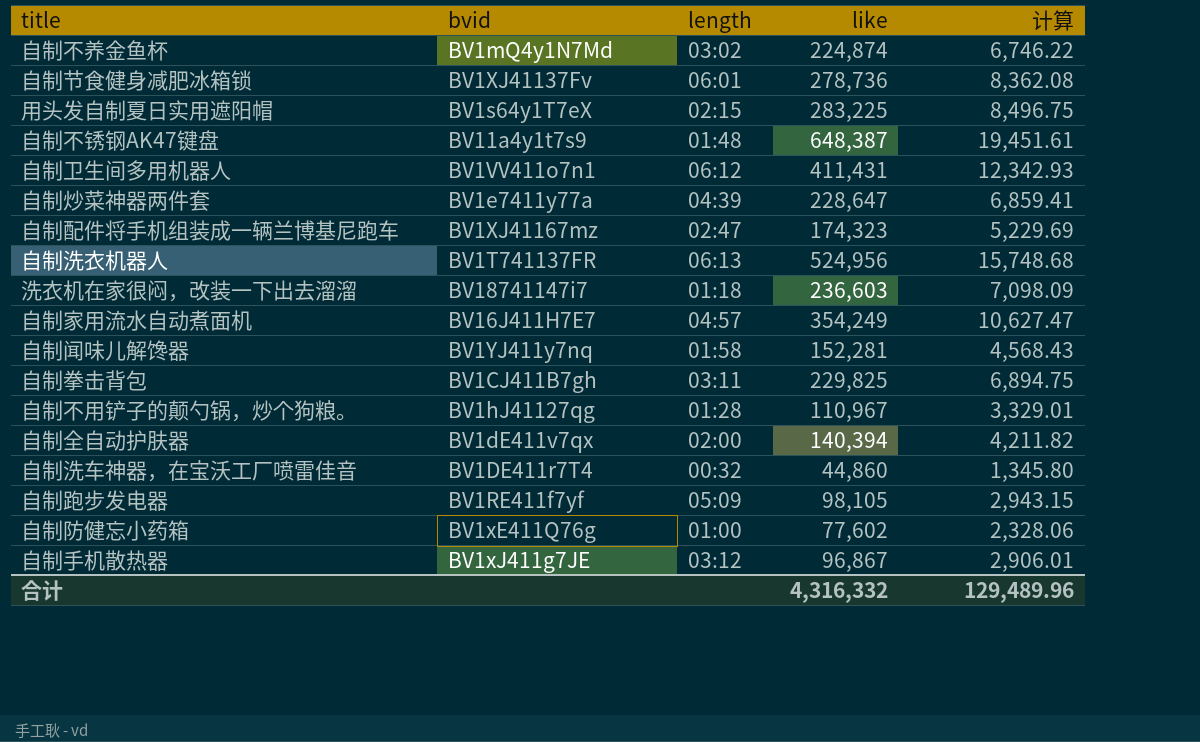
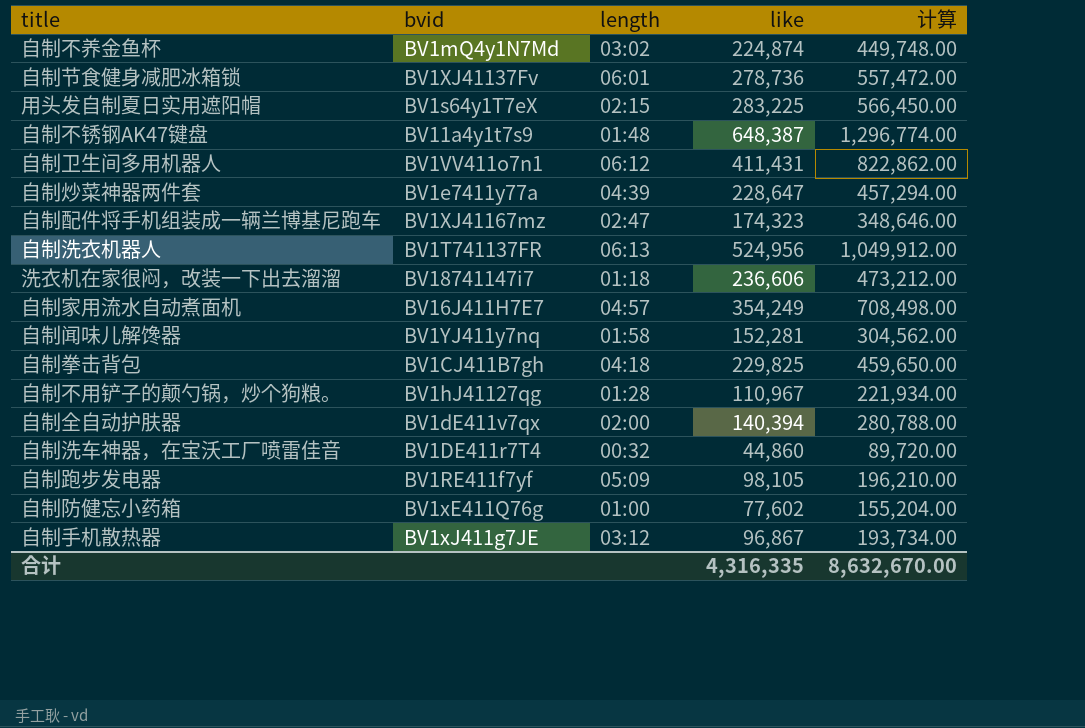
column 计算 | formula: [like] * 0.03 -> [like] * 2
洗衣机在家很闷，改装一下出去溜溜 | like: 236,603 -> 236,606
自制拳击背包 | length: 03:11 -> 04:18
合计 | like: 4,316,332 -> 4,316,335
合计 | 计算: 129,489.96 -> 8,632,670.00

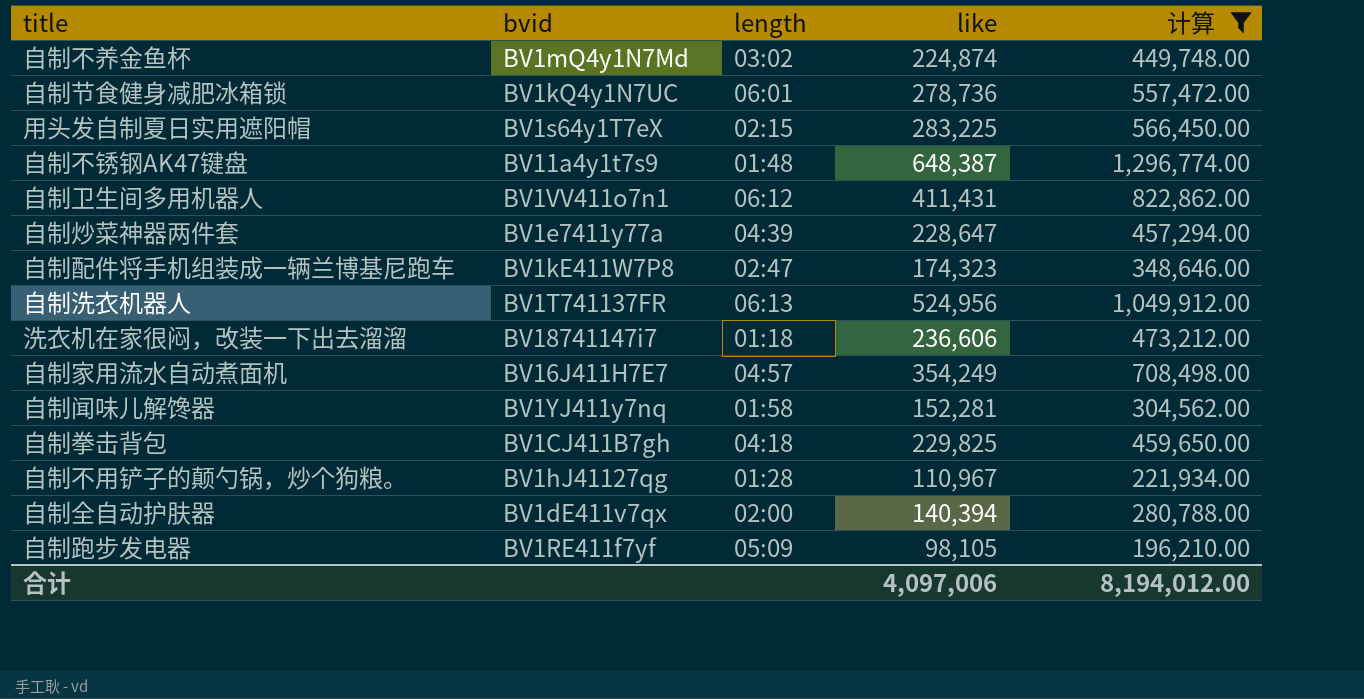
filter: none -> 计算 >= 196,210.00
自制节食健身减肥冰箱锁 | bvid: BV1XJ41137Fv -> BV1kQ4y1N7UC
自制配件将手机组装成一辆兰博基尼跑车 | bvid: BV1XJ41167mz -> BV1kE411W7P8
合计 | like: 4,316,335 -> 4,097,006
合计 | 计算: 8,632,670.00 -> 8,194,012.00

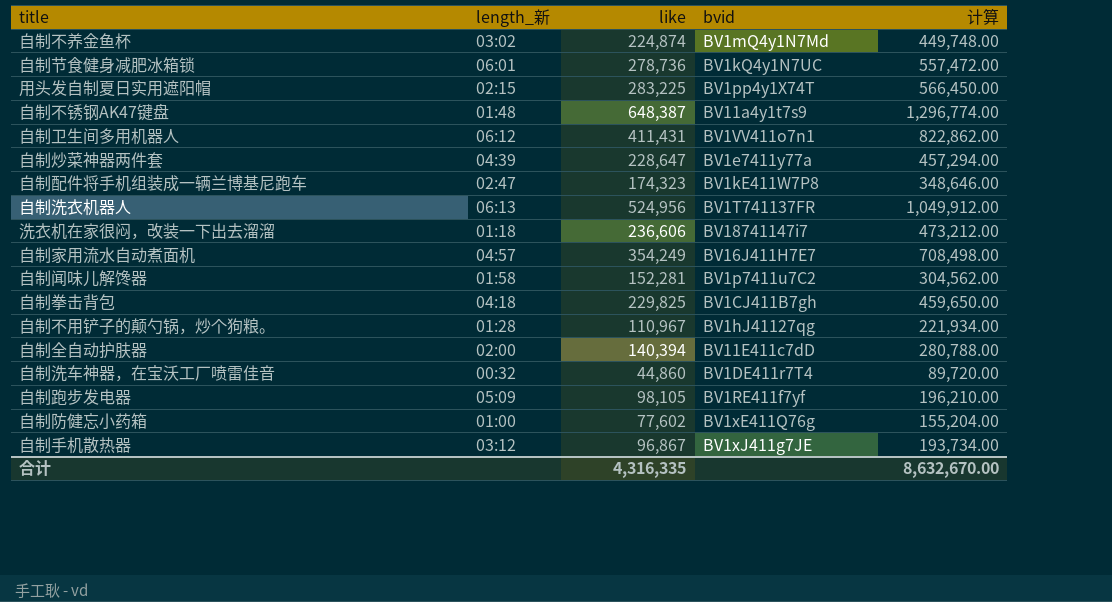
filter: 计算 >= 196,210.00 -> none
column name: length -> length_新
column bvid | position: 2 -> 4
用头发自制夏日实用遮阳帽 | bvid: BV1s64y1T7eX -> BV1pp4y1X74T
自制闻味儿解馋器 | bvid: BV1YJ411y7nq -> BV1p7411u7C2
自制全自动护肤器 | bvid: BV1dE411v7qx -> BV11E411c7dD
合计 | like: 4,097,006 -> 4,316,335
合计 | 计算: 8,194,012.00 -> 8,632,670.00

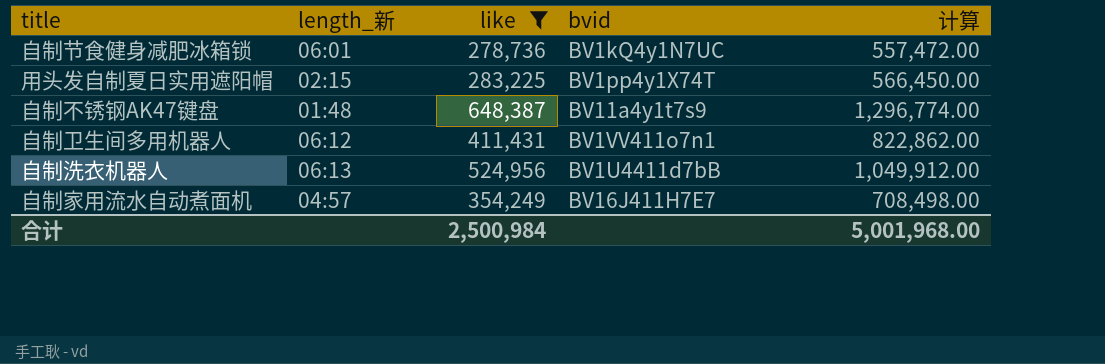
filter: none -> like >= 278,736
自制洗衣机器人 | bvid: BV1T741137FR -> BV1U4411d7bB
合计 | like: 4,316,335 -> 2,500,984
合计 | 计算: 8,632,670.00 -> 5,001,968.00

